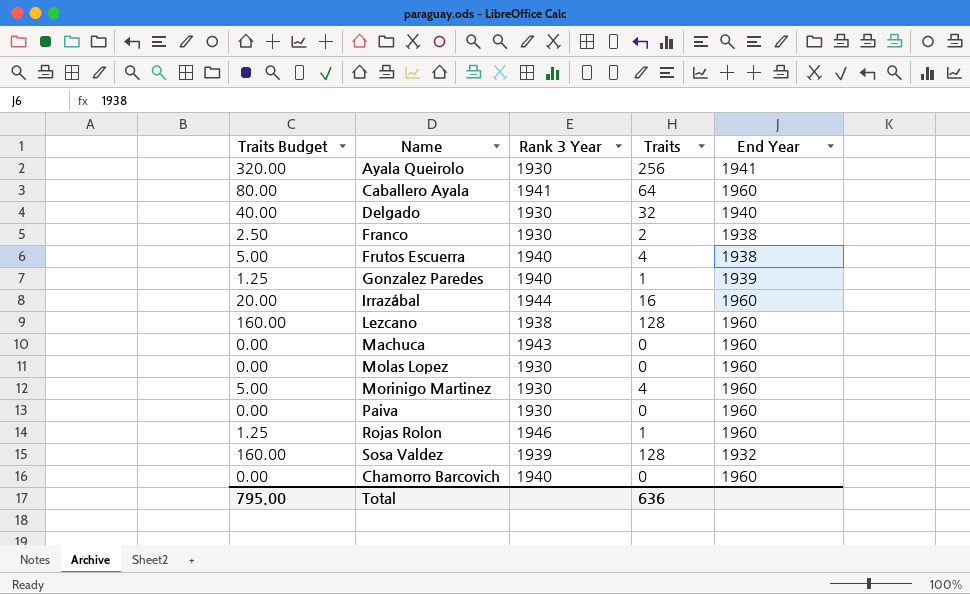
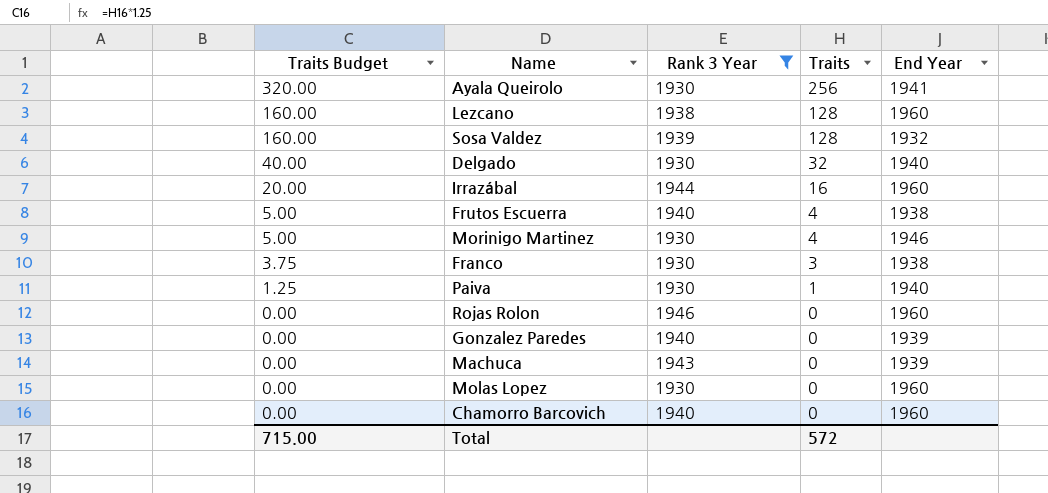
filter: none -> Rank 3 Year != 1941
row order: none -> Traits Budget descending
Morinigo Martinez | End Year: 1960 -> 1946
Franco | Traits Budget: 2.50 -> 3.75
Franco | Traits: 2 -> 3
Paiva | Traits Budget: 0.00 -> 1.25
Paiva | Traits: 0 -> 1
Paiva | End Year: 1960 -> 1940
Rojas Rolon | Traits Budget: 1.25 -> 0.00
Rojas Rolon | Traits: 1 -> 0
Gonzalez Paredes | Traits Budget: 1.25 -> 0.00
Gonzalez Paredes | Traits: 1 -> 0
Machuca | End Year: 1960 -> 1939
Total | Traits Budget: 795.00 -> 715.00
Total | Traits: 636 -> 572

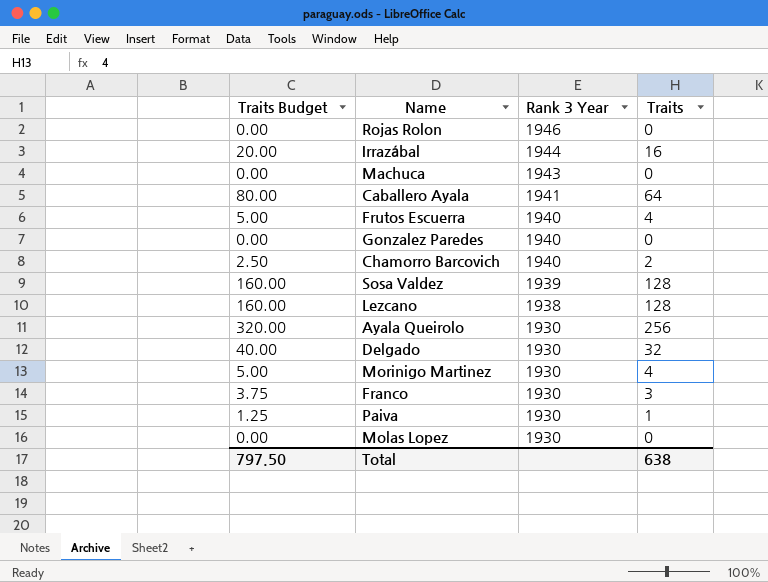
filter: Rank 3 Year != 1941 -> none
row order: Traits Budget descending -> Rank 3 Year descending
column End Year | position: 5 -> none
Chamorro Barcovich | Traits Budget: 0.00 -> 2.50
Chamorro Barcovich | Traits: 0 -> 2
Total | Traits Budget: 715.00 -> 797.50
Total | Traits: 572 -> 638

